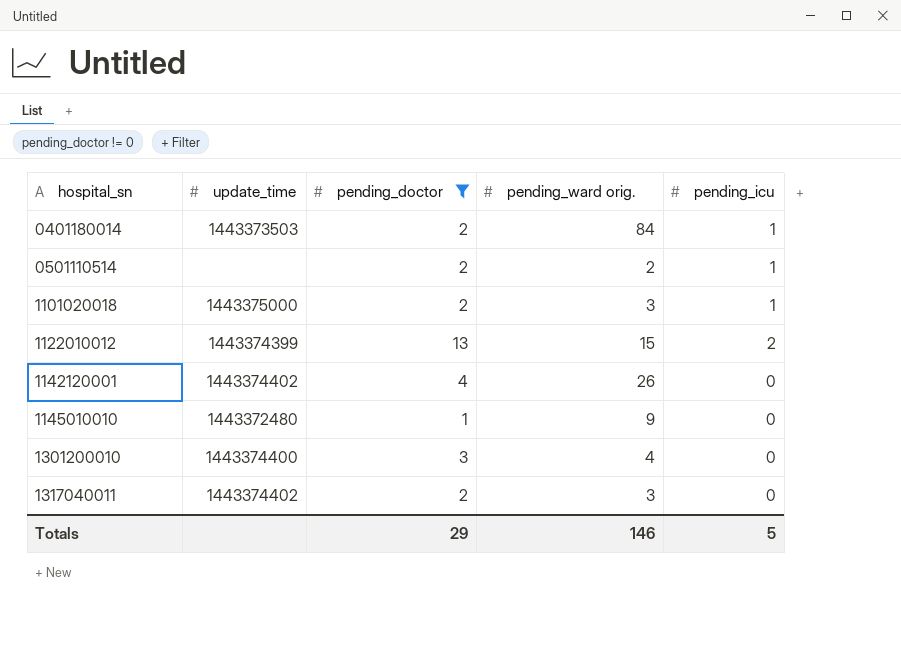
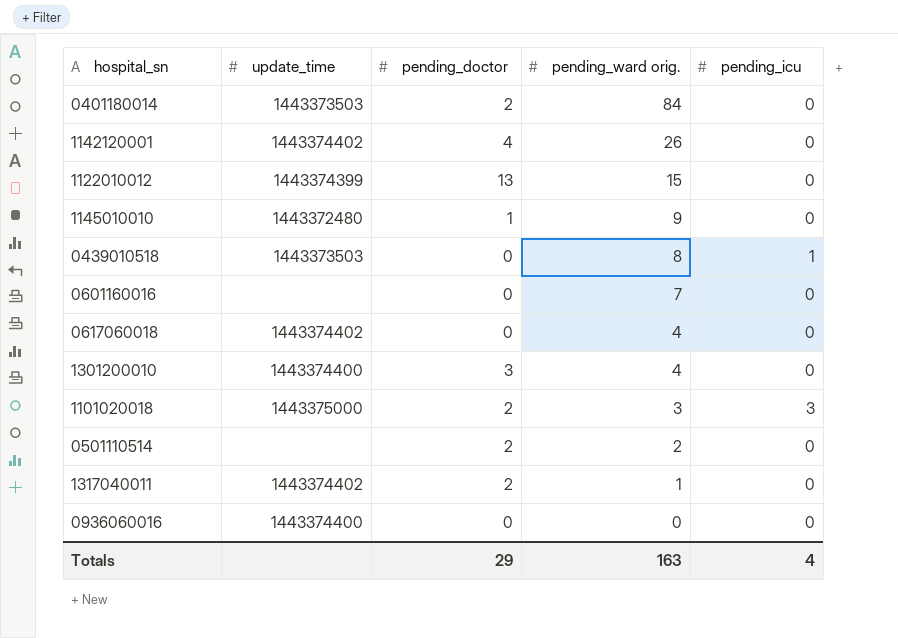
filter: pending_doctor != 0 -> none
row order: hospital_sn ascending -> pending_ward orig. descending
0401180014 | pending_icu: 1 -> 0
1122010012 | pending_icu: 2 -> 0
1101020018 | pending_icu: 1 -> 3
0501110514 | pending_icu: 1 -> 0
1317040011 | pending_ward orig.: 3 -> 1
Totals | pending_ward orig.: 146 -> 163
Totals | pending_icu: 5 -> 4

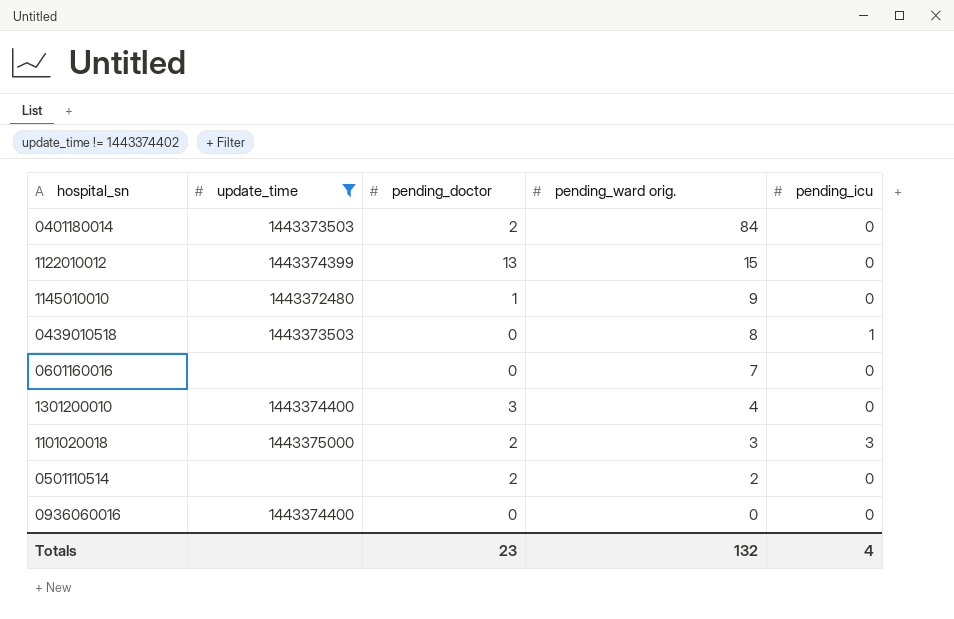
filter: none -> update_time != 1443374402
Totals | pending_doctor: 29 -> 23
Totals | pending_ward orig.: 163 -> 132

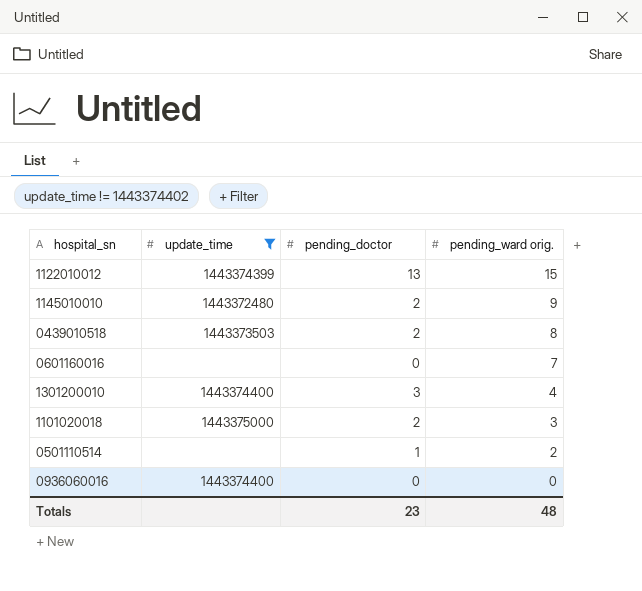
column pending_icu | position: 5 -> none
row 0401180014: 1443373503 | 2 | 84 | 0 -> none
1145010010 | pending_doctor: 1 -> 2
0439010518 | pending_doctor: 0 -> 2
0501110514 | pending_doctor: 2 -> 1
Totals | pending_ward orig.: 132 -> 48

